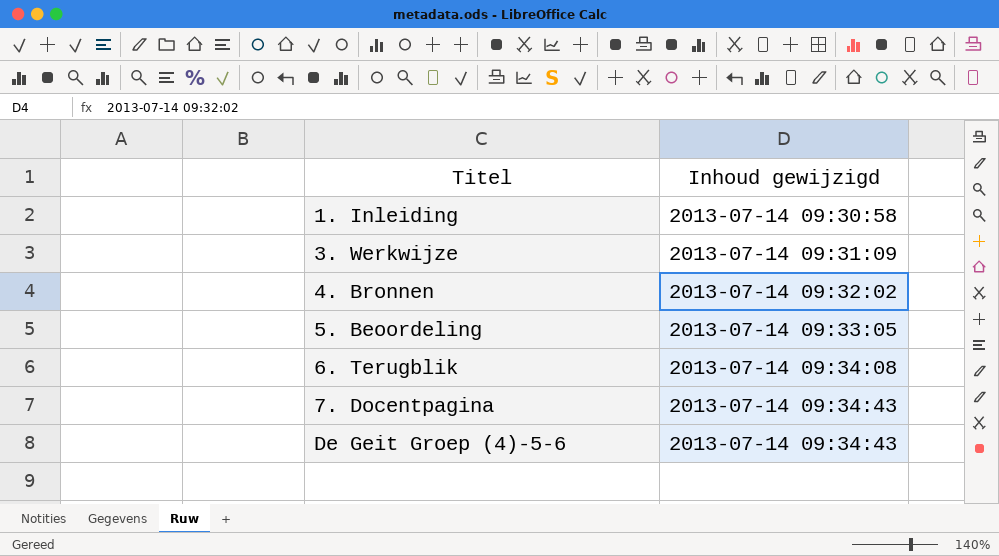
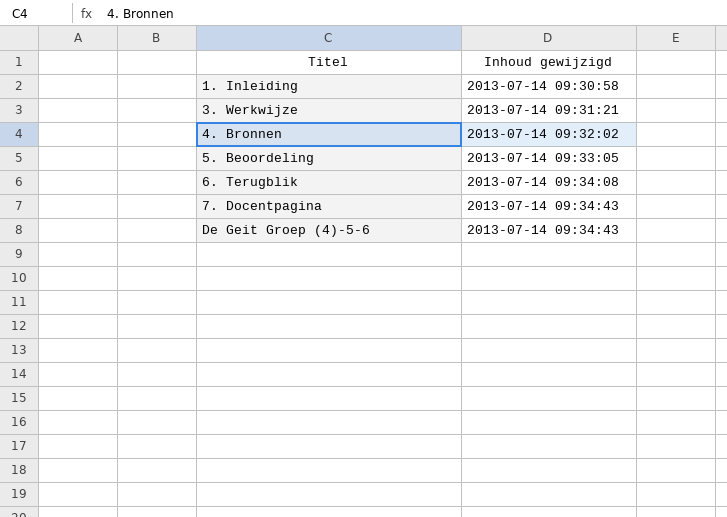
3. Werkwijze | Inhoud gewijzigd: 2013-07-14 09:31:09 -> 2013-07-14 09:31:21

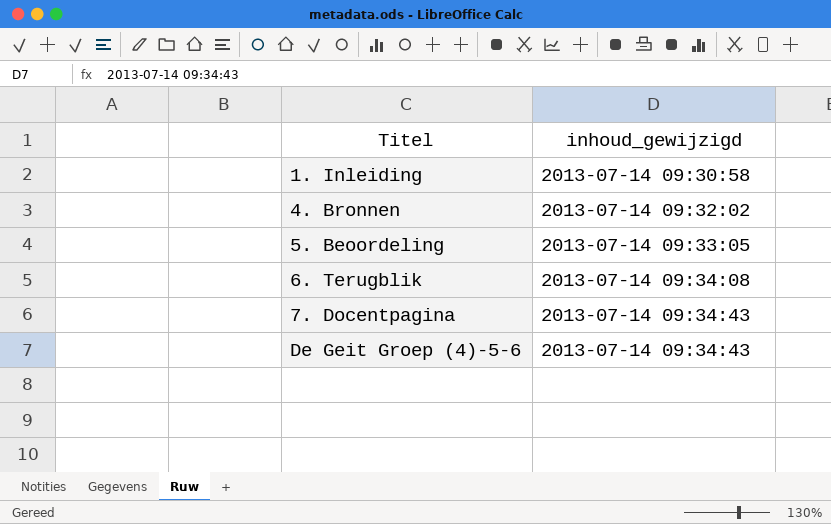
column name: Inhoud gewijzigd -> inhoud_gewijzigd
row 3. Werkwijze: 2013-07-14 09:31:21 -> none

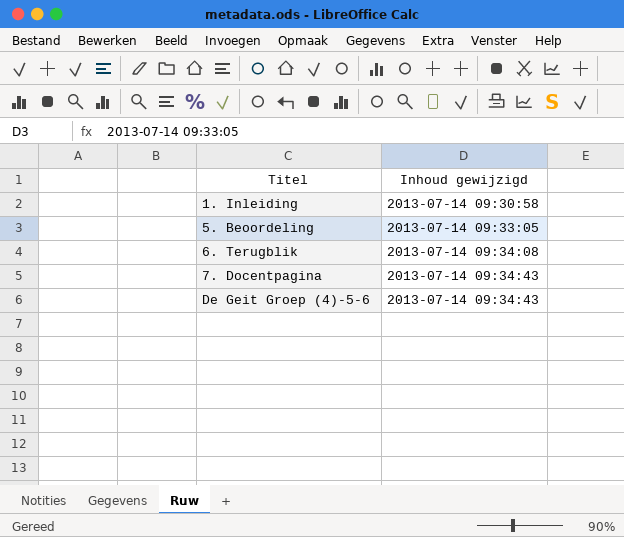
column name: inhoud_gewijzigd -> Inhoud gewijzigd
row 4. Bronnen: 2013-07-14 09:32:02 -> none

